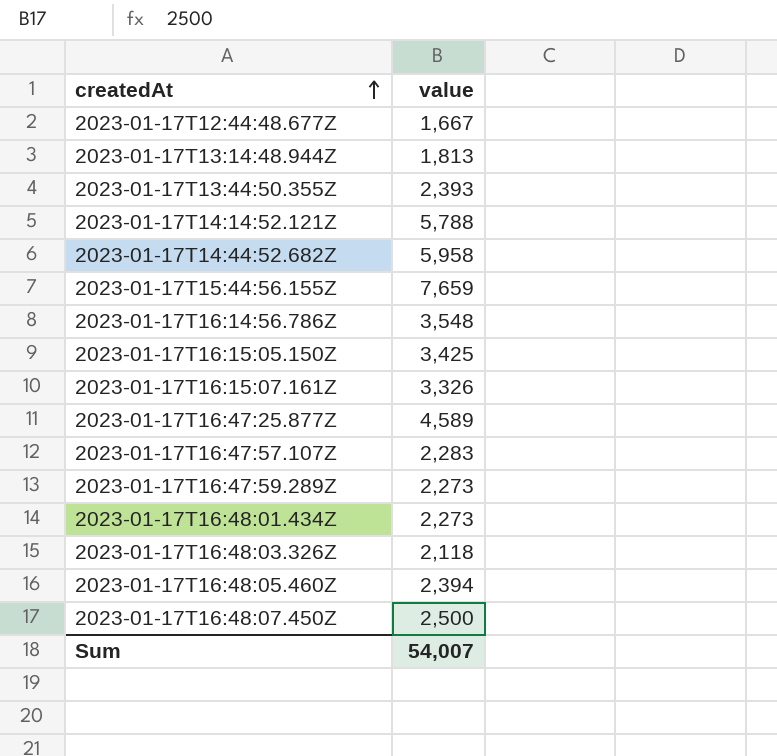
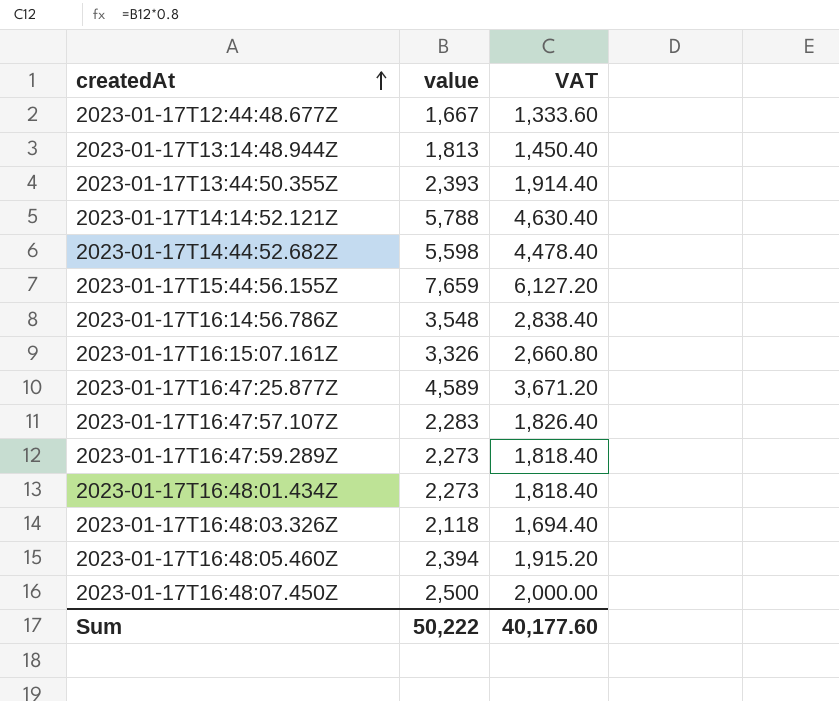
column VAT | formula: none -> [value] * 0.8
row 2023-01-17T16:15:05.150Z: 3,425 -> none
2023-01-17T14:44:52.682Z | value: 5,958 -> 5,598
Sum | value: 54,007 -> 50,222

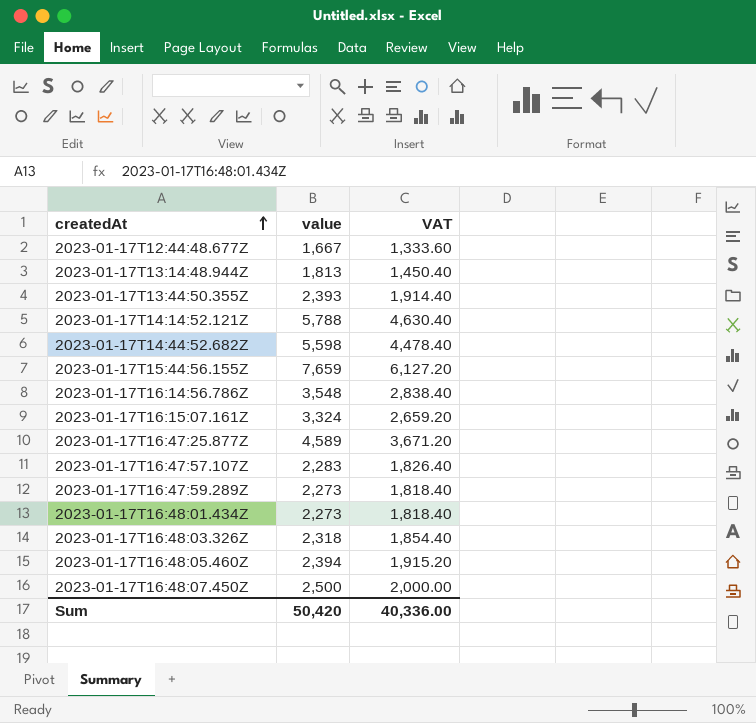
2023-01-17T16:15:07.161Z | value: 3,326 -> 3,324
2023-01-17T16:15:07.161Z | VAT: 2,660.80 -> 2,659.20
2023-01-17T16:48:03.326Z | value: 2,118 -> 2,318
2023-01-17T16:48:03.326Z | VAT: 1,694.40 -> 1,854.40
Sum | value: 50,222 -> 50,420
Sum | VAT: 40,177.60 -> 40,336.00

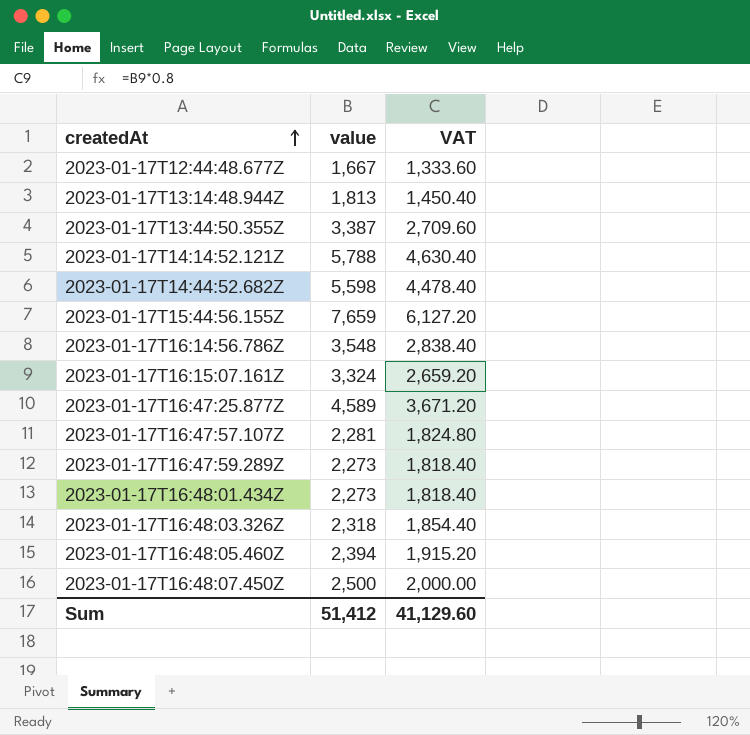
2023-01-17T13:44:50.355Z | value: 2,393 -> 3,387
2023-01-17T13:44:50.355Z | VAT: 1,914.40 -> 2,709.60
2023-01-17T16:47:57.107Z | value: 2,283 -> 2,281
2023-01-17T16:47:57.107Z | VAT: 1,826.40 -> 1,824.80
Sum | value: 50,420 -> 51,412
Sum | VAT: 40,336.00 -> 41,129.60

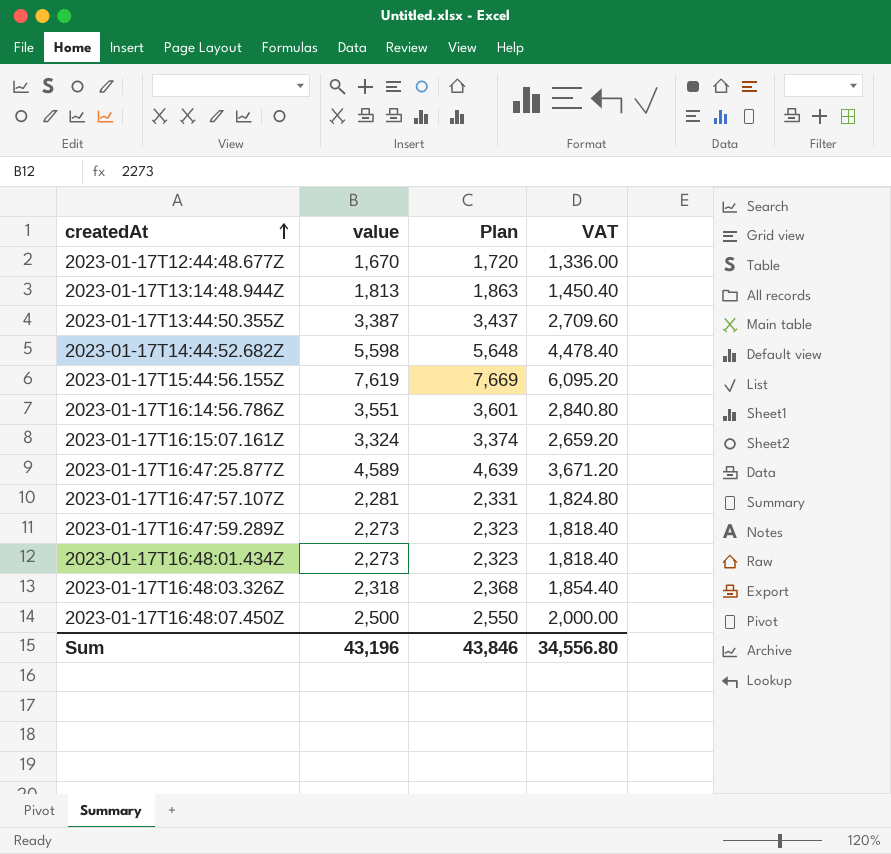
column Plan | formula: none -> [value] + 50
row 2023-01-17T14:14:52.121Z: 5,788 | 4,630.40 -> none
row 2023-01-17T16:48:05.460Z: 2,394 | 1,915.20 -> none
2023-01-17T12:44:48.677Z | value: 1,667 -> 1,670
2023-01-17T12:44:48.677Z | VAT: 1,333.60 -> 1,336.00
2023-01-17T15:44:56.155Z | value: 7,659 -> 7,619
2023-01-17T15:44:56.155Z | VAT: 6,127.20 -> 6,095.20
2023-01-17T16:14:56.786Z | value: 3,548 -> 3,551
2023-01-17T16:14:56.786Z | VAT: 2,838.40 -> 2,840.80
Sum | value: 51,412 -> 43,196
Sum | VAT: 41,129.60 -> 34,556.80

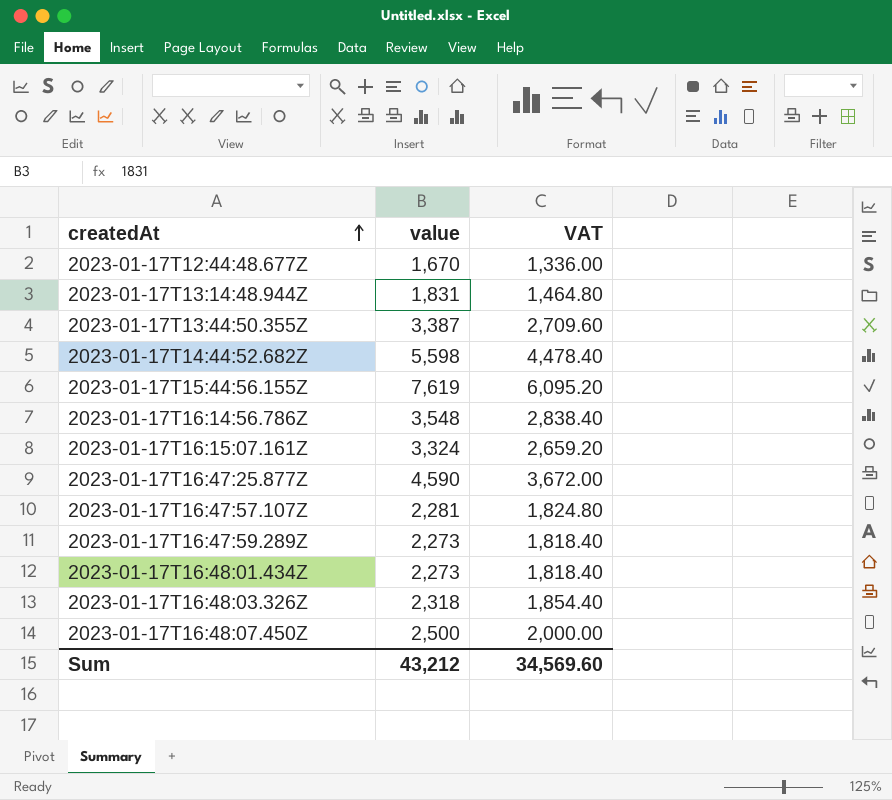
column Plan | formula: [value] + 50 -> none
2023-01-17T13:14:48.944Z | value: 1,813 -> 1,831
2023-01-17T13:14:48.944Z | VAT: 1,450.40 -> 1,464.80
2023-01-17T16:14:56.786Z | value: 3,551 -> 3,548
2023-01-17T16:14:56.786Z | VAT: 2,840.80 -> 2,838.40
2023-01-17T16:47:25.877Z | value: 4,589 -> 4,590
2023-01-17T16:47:25.877Z | VAT: 3,671.20 -> 3,672.00
Sum | value: 43,196 -> 43,212
Sum | VAT: 34,556.80 -> 34,569.60

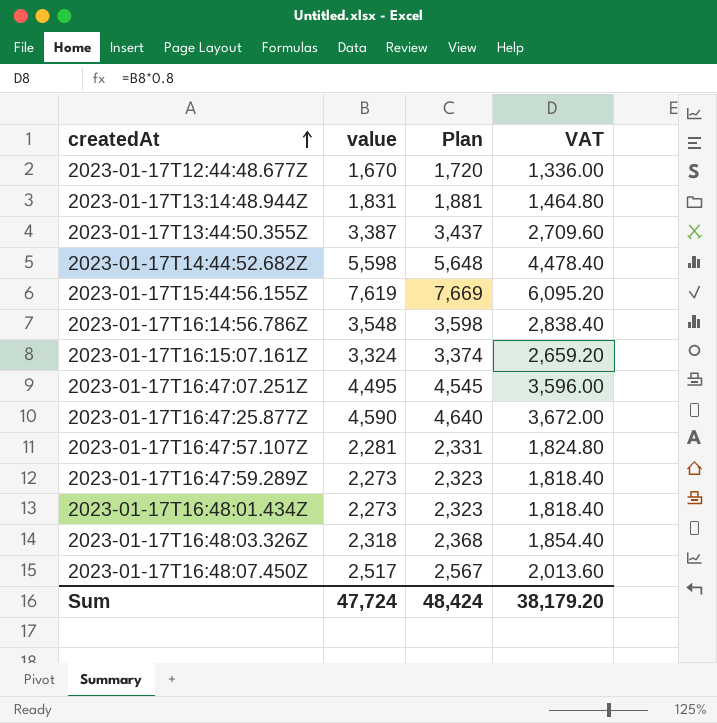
column Plan | formula: none -> [value] + 50
row 2023-01-17T16:47:07.251Z: none -> 4,495 | 4,545 | 3,596.00
2023-01-17T16:48:07.450Z | value: 2,500 -> 2,517
2023-01-17T16:48:07.450Z | VAT: 2,000.00 -> 2,013.60
Sum | value: 43,212 -> 47,724
Sum | VAT: 34,569.60 -> 38,179.20

